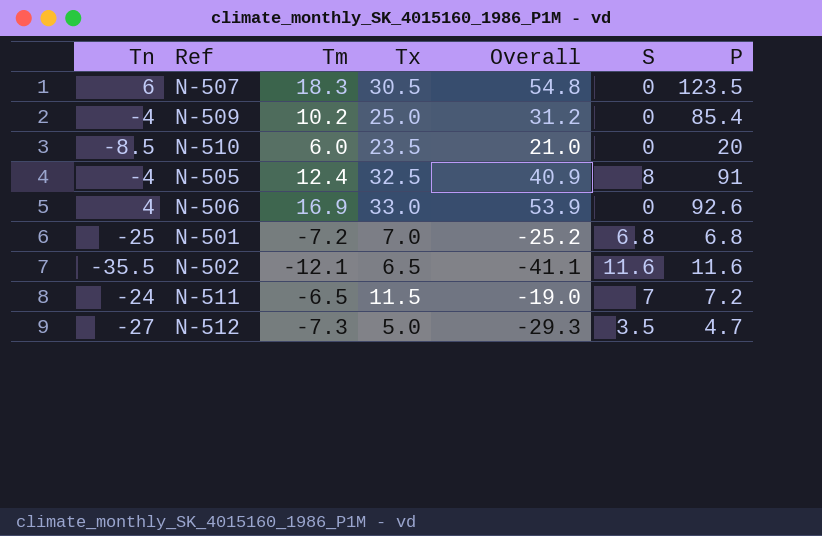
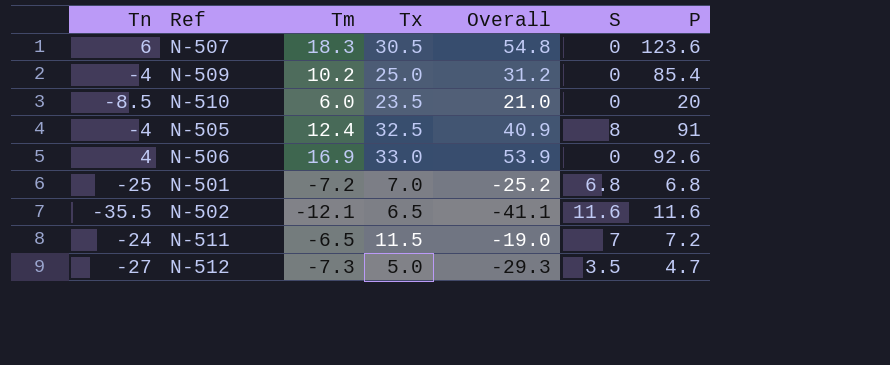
N-507 | P: 123.5 -> 123.6

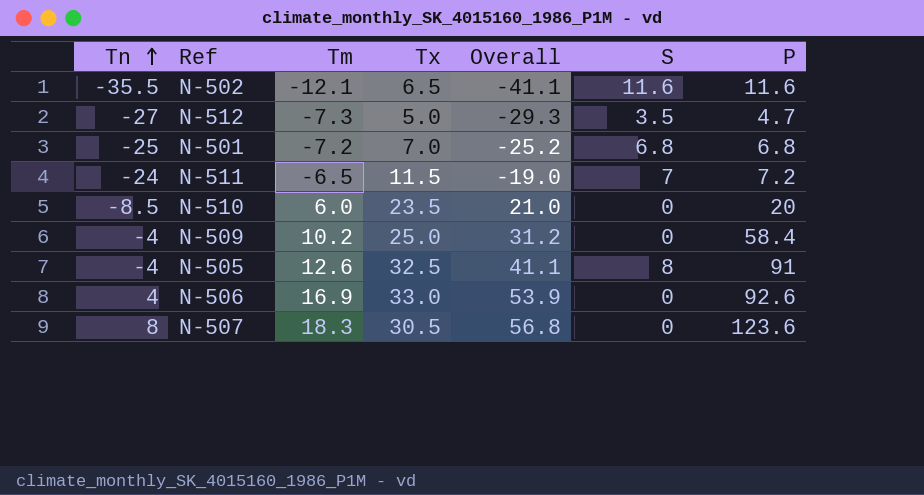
row order: none -> Tn ascending
N-509 | P: 85.4 -> 58.4
N-505 | Tm: 12.4 -> 12.6
N-505 | Overall: 40.9 -> 41.1
N-507 | Tn: 6 -> 8
N-507 | Overall: 54.8 -> 56.8

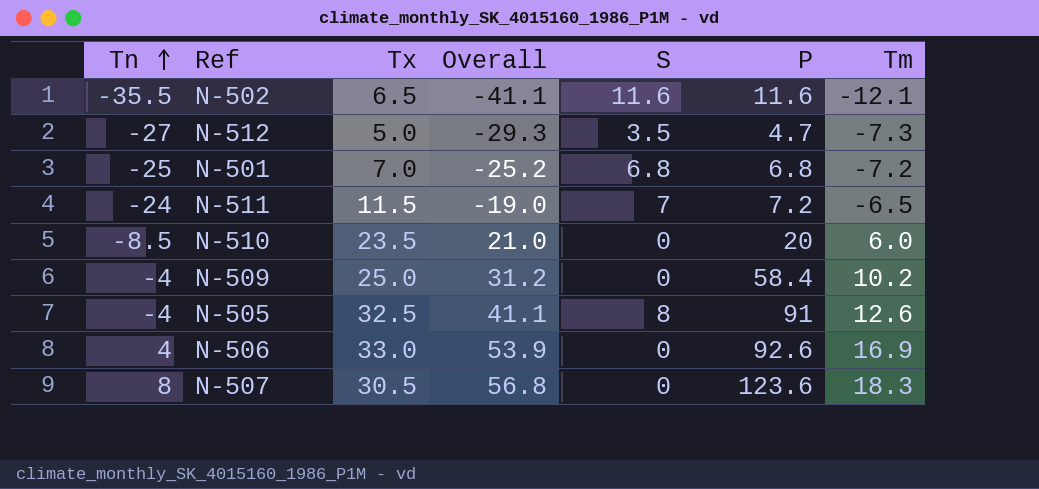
column Tm | position: 3 -> 7

